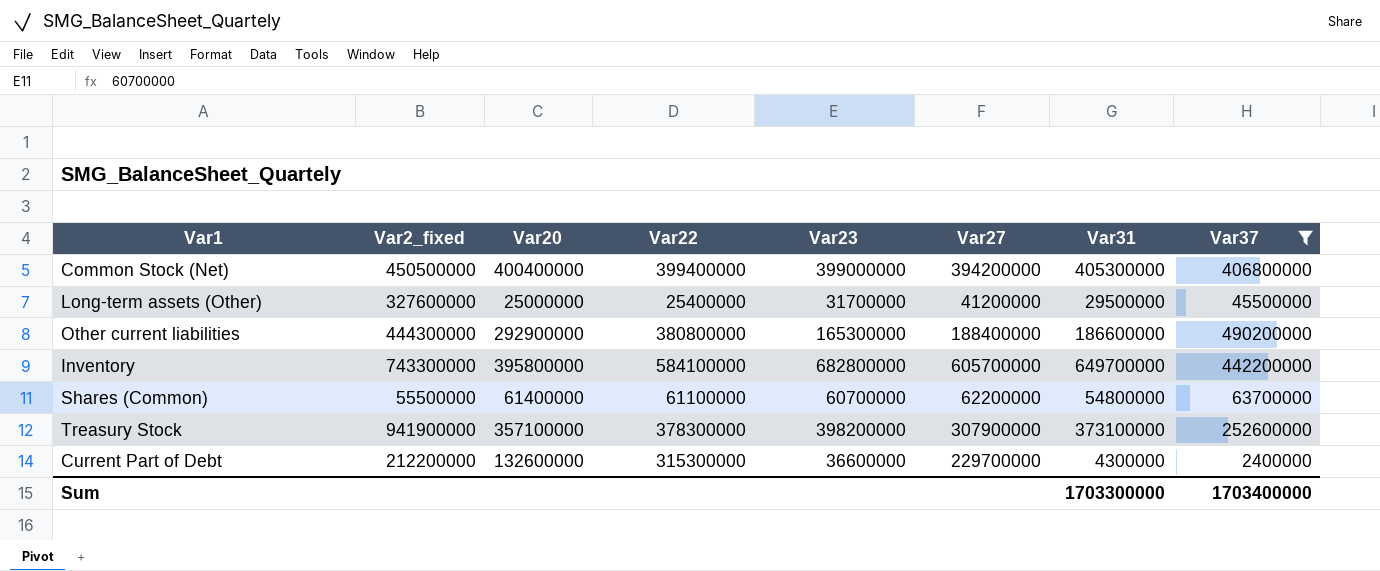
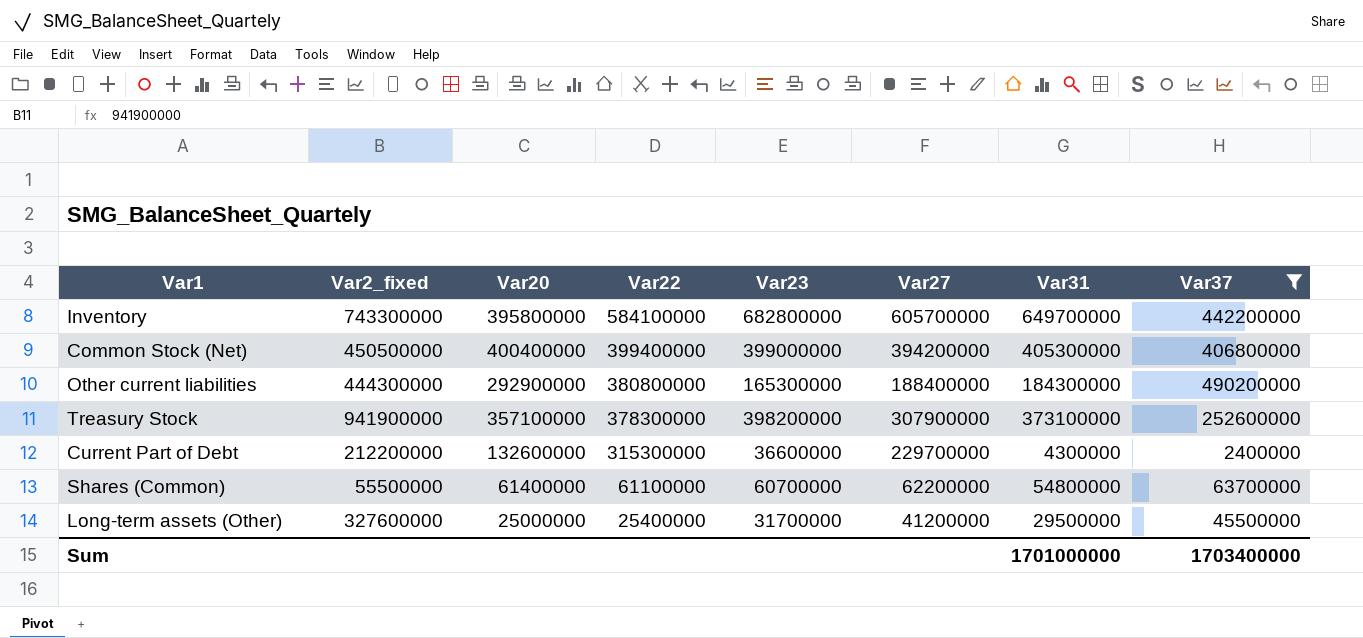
row order: none -> Var22 descending
Other current liabilities | Var31: 186600000 -> 184300000
Sum | Var31: 1703300000 -> 1701000000

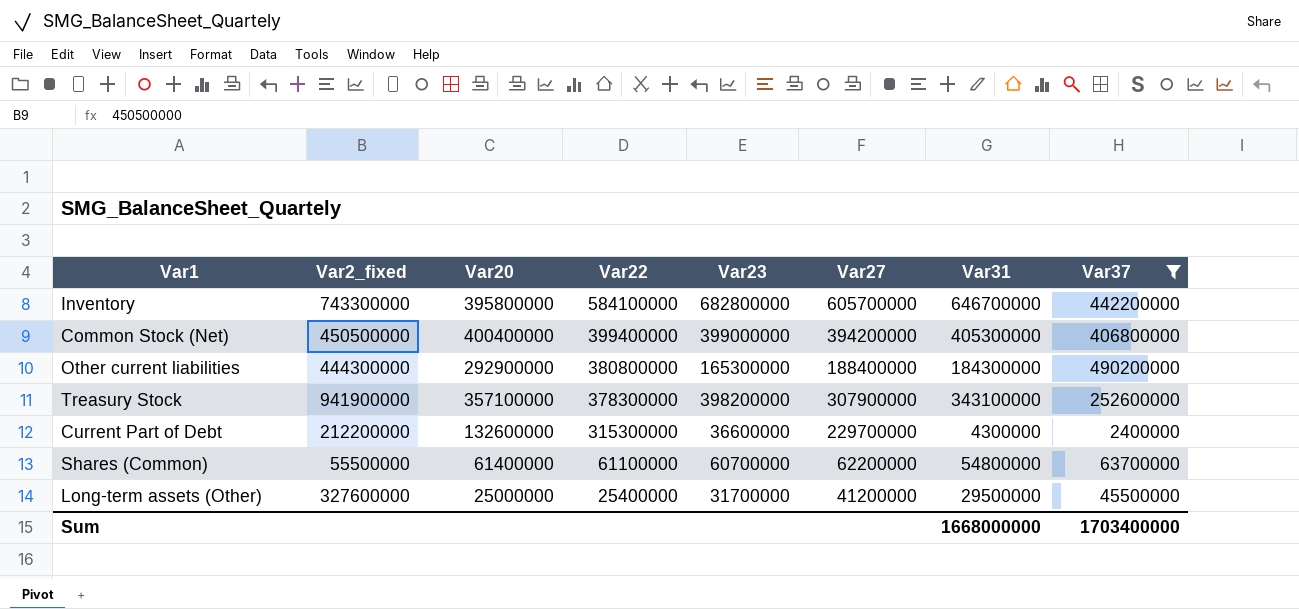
Inventory | Var31: 649700000 -> 646700000
Treasury Stock | Var31: 373100000 -> 343100000
Sum | Var31: 1701000000 -> 1668000000

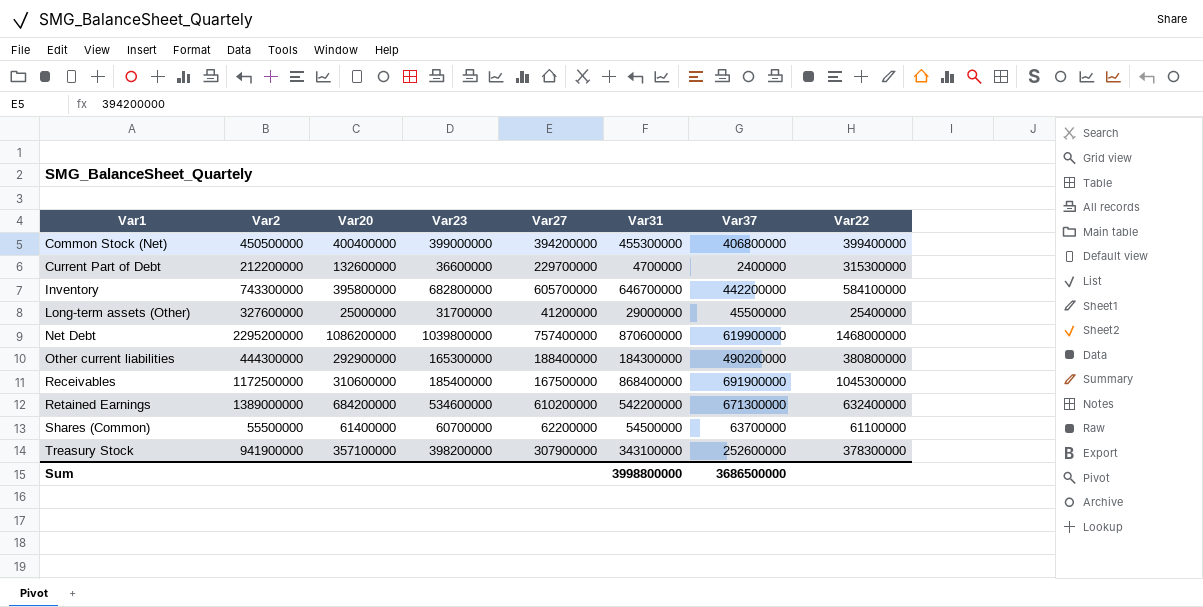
filter: Var37 <= 490200000 -> none
row order: Var22 descending -> Var1 ascending
column name: Var2_fixed -> Var2
column Var22 | position: 4 -> 8
Common Stock (Net) | Var31: 405300000 -> 455300000
Current Part of Debt | Var31: 4300000 -> 4700000
Long-term assets (Other) | Var31: 29500000 -> 29000000
Shares (Common) | Var31: 54800000 -> 54500000
Sum | Var31: 1668000000 -> 3998800000
Sum | Var37: 1703400000 -> 3686500000

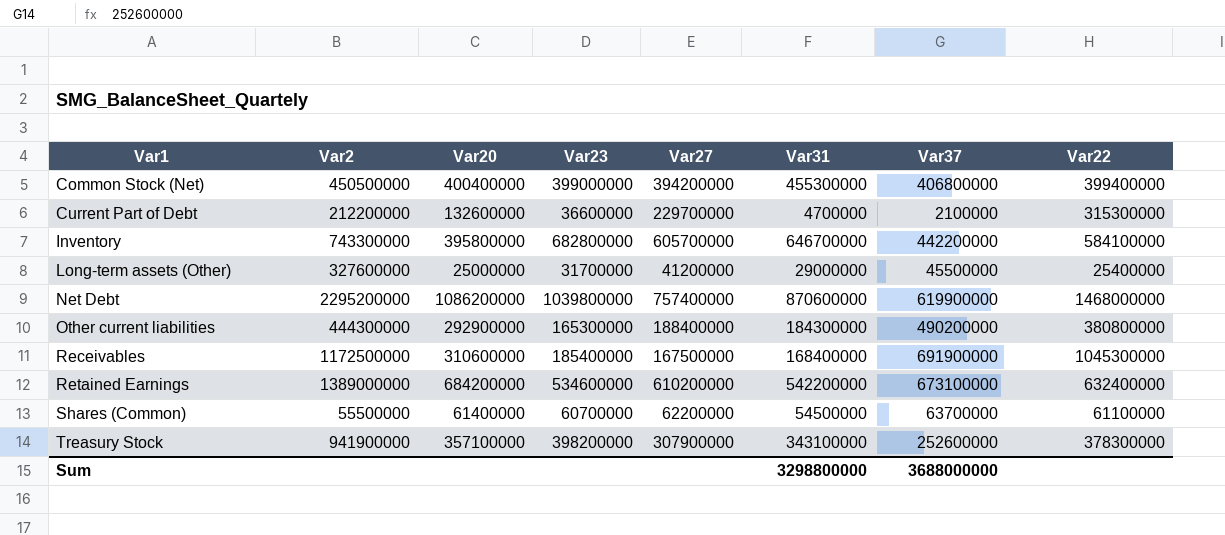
Current Part of Debt | Var37: 2400000 -> 2100000
Receivables | Var31: 868400000 -> 168400000
Retained Earnings | Var37: 671300000 -> 673100000
Sum | Var31: 3998800000 -> 3298800000
Sum | Var37: 3686500000 -> 3688000000

